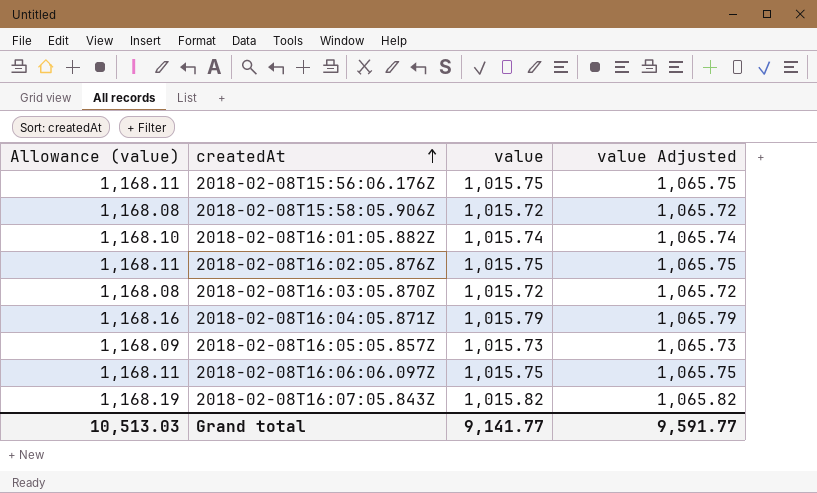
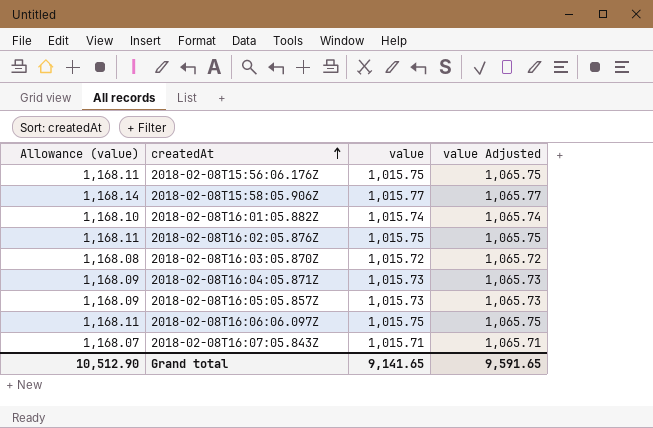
2018-02-08T15:58:05.906Z | Allowance (value): 1,168.08 -> 1,168.14
2018-02-08T15:58:05.906Z | value: 1,015.72 -> 1,015.77
2018-02-08T15:58:05.906Z | value Adjusted: 1,065.72 -> 1,065.77
2018-02-08T16:04:05.871Z | Allowance (value): 1,168.16 -> 1,168.09
2018-02-08T16:04:05.871Z | value: 1,015.79 -> 1,015.73
2018-02-08T16:04:05.871Z | value Adjusted: 1,065.79 -> 1,065.73
2018-02-08T16:07:05.843Z | Allowance (value): 1,168.19 -> 1,168.07
2018-02-08T16:07:05.843Z | value: 1,015.82 -> 1,015.71
2018-02-08T16:07:05.843Z | value Adjusted: 1,065.82 -> 1,065.71
Grand total | Allowance (value): 10,513.03 -> 10,512.90
Grand total | value: 9,141.77 -> 9,141.65
Grand total | value Adjusted: 9,591.77 -> 9,591.65

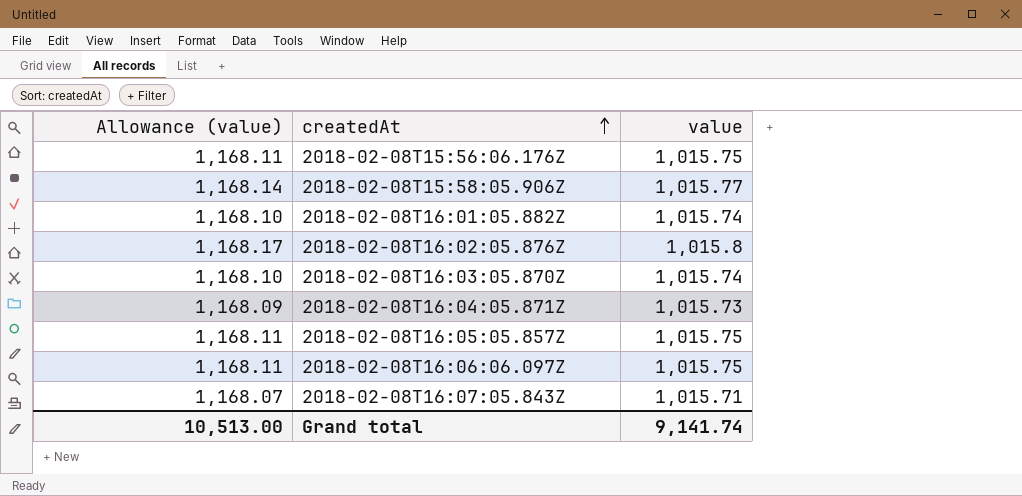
column value Adjusted | formula: [value] + 50 -> none
2018-02-08T16:02:05.876Z | Allowance (value): 1,168.11 -> 1,168.17
2018-02-08T16:02:05.876Z | value: 1,015.75 -> 1,015.8
2018-02-08T16:03:05.870Z | Allowance (value): 1,168.08 -> 1,168.10
2018-02-08T16:03:05.870Z | value: 1,015.72 -> 1,015.74
2018-02-08T16:05:05.857Z | Allowance (value): 1,168.09 -> 1,168.11
2018-02-08T16:05:05.857Z | value: 1,015.73 -> 1,015.75
Grand total | Allowance (value): 10,512.90 -> 10,513.00
Grand total | value: 9,141.65 -> 9,141.74

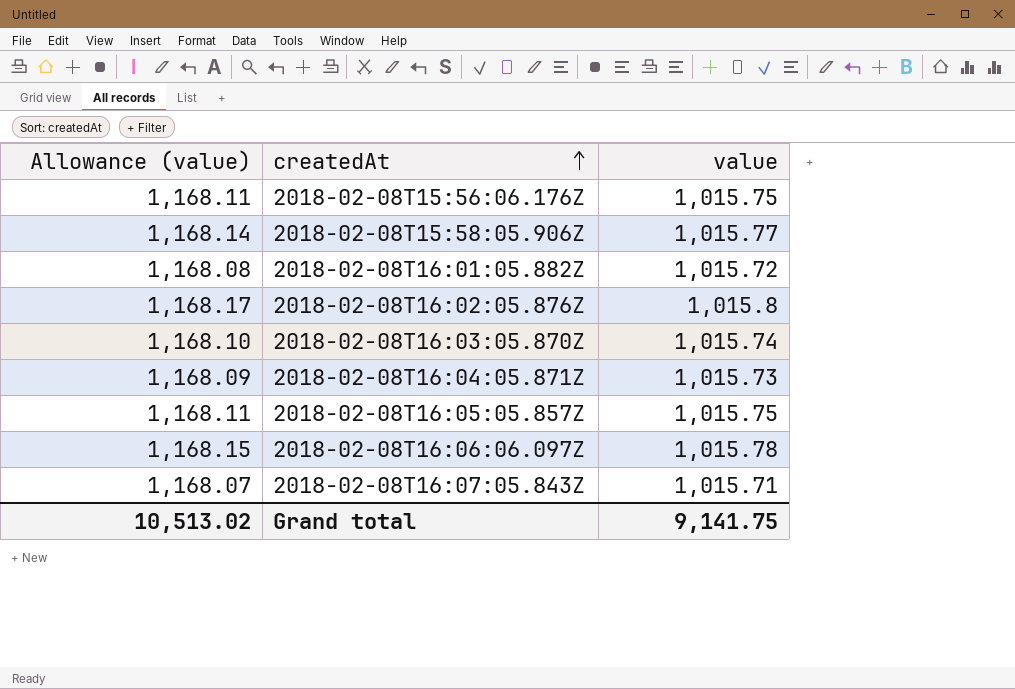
2018-02-08T16:01:05.882Z | Allowance (value): 1,168.10 -> 1,168.08
2018-02-08T16:01:05.882Z | value: 1,015.74 -> 1,015.72
2018-02-08T16:06:06.097Z | Allowance (value): 1,168.11 -> 1,168.15
2018-02-08T16:06:06.097Z | value: 1,015.75 -> 1,015.78
Grand total | Allowance (value): 10,513.00 -> 10,513.02
Grand total | value: 9,141.74 -> 9,141.75

